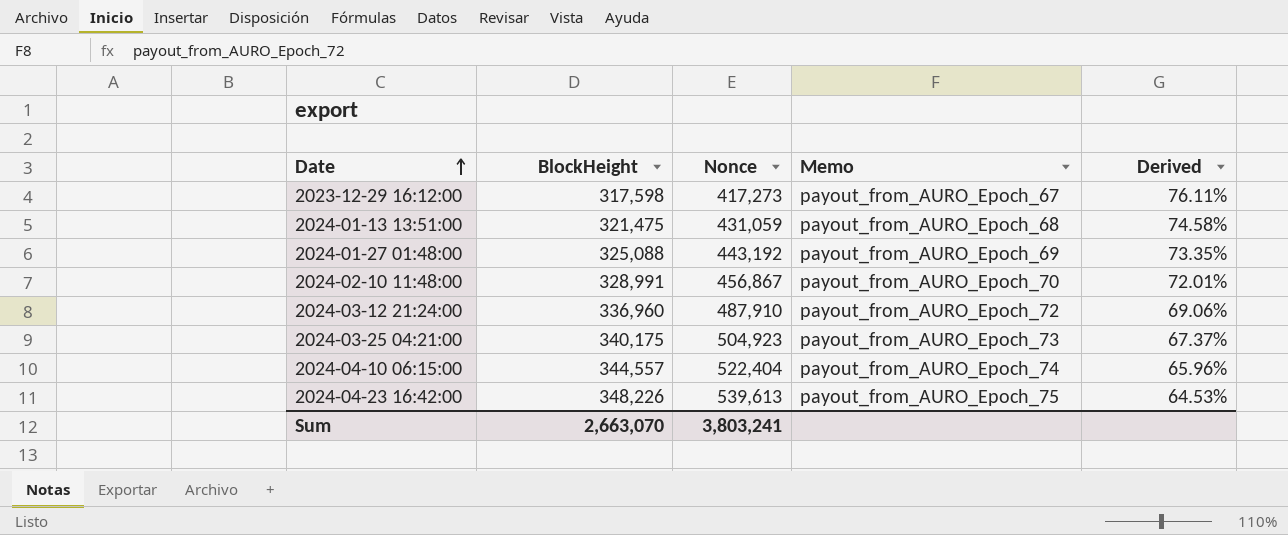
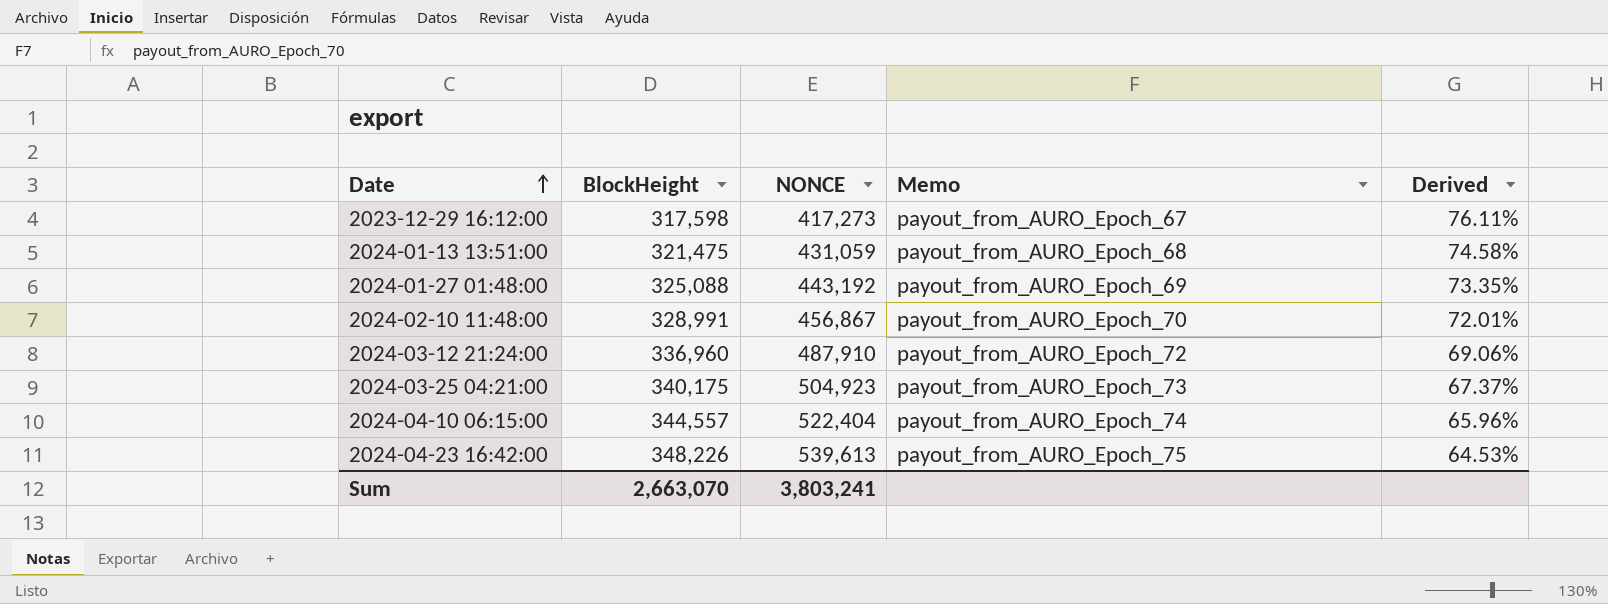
column name: Nonce -> NONCE

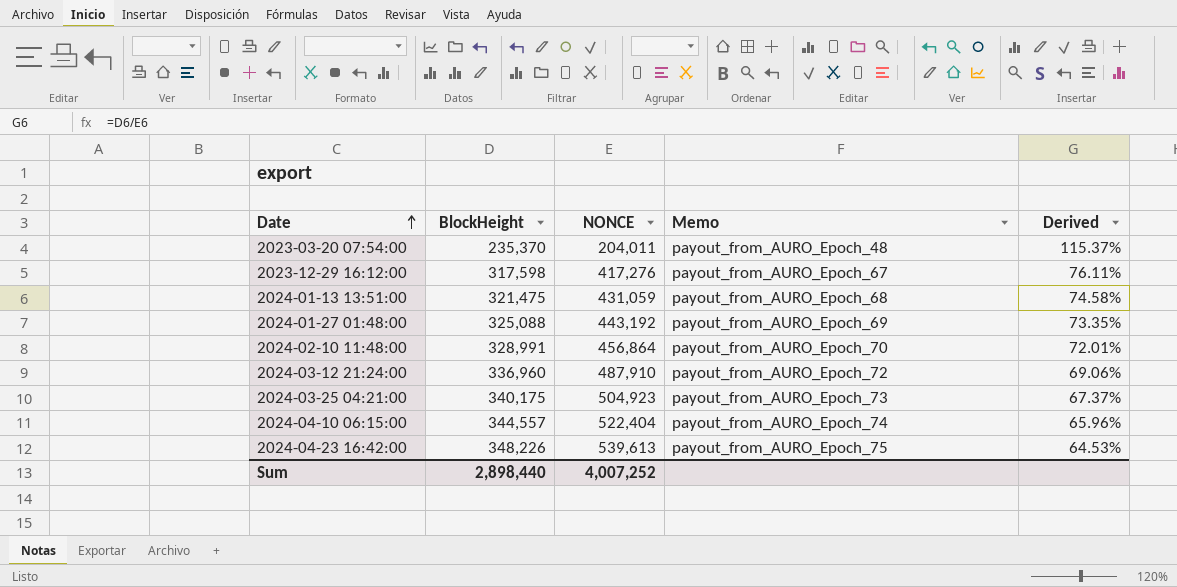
row 2023-03-20 07:54:00: none -> 235,370 | 204,011 | payout_from_AURO_Epoch_48 | 115.37%
2023-12-29 16:12:00 | NONCE: 417,273 -> 417,276
2024-02-10 11:48:00 | NONCE: 456,867 -> 456,864
Sum | BlockHeight: 2,663,070 -> 2,898,440
Sum | NONCE: 3,803,241 -> 4,007,252

